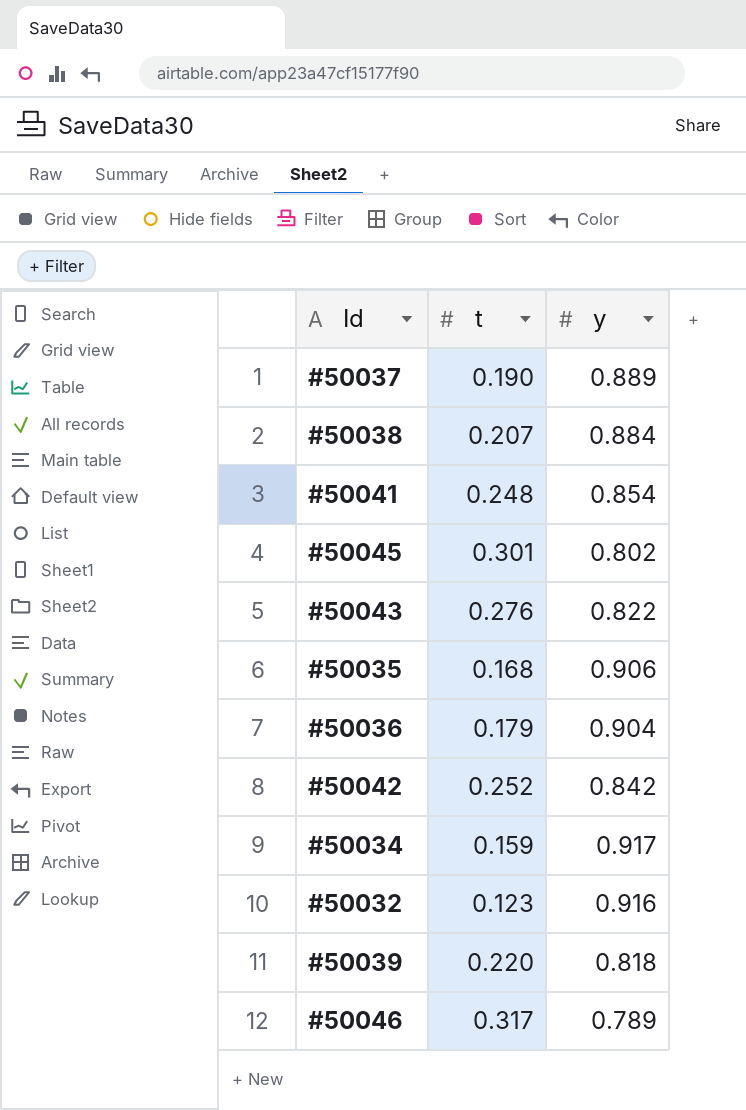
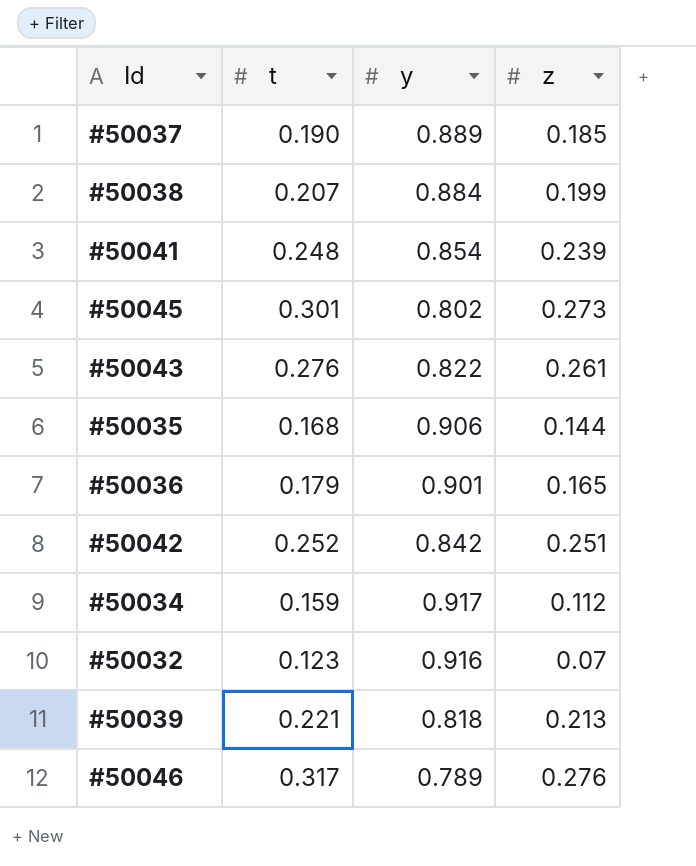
column z | position: none -> 4
#50036 | y: 0.904 -> 0.901
#50039 | t: 0.220 -> 0.221

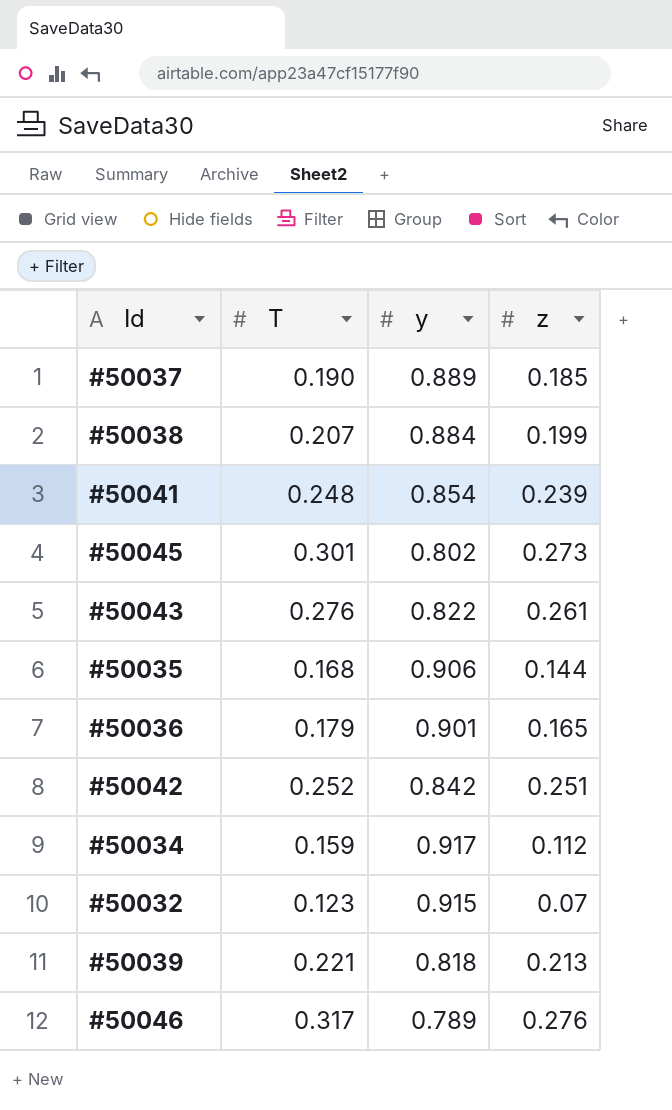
column name: t -> T
#50032 | y: 0.916 -> 0.915

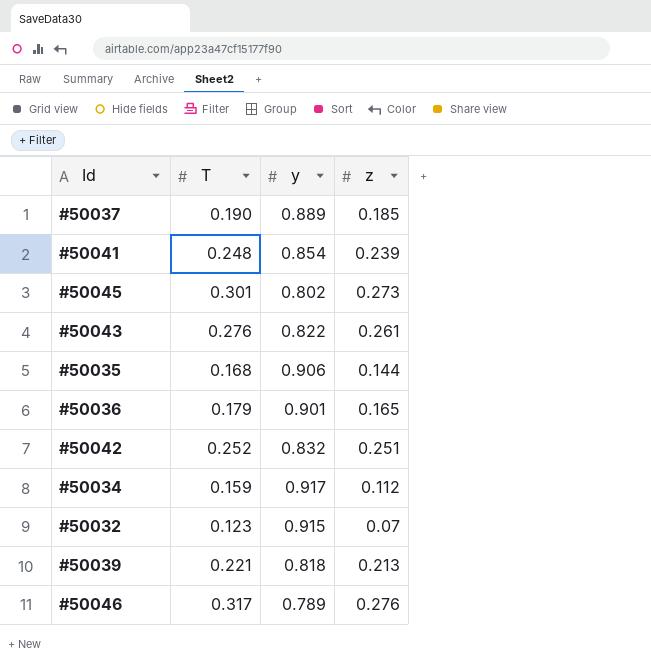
row #50038: 0.207 | 0.884 | 0.199 -> none
#50042 | y: 0.842 -> 0.832

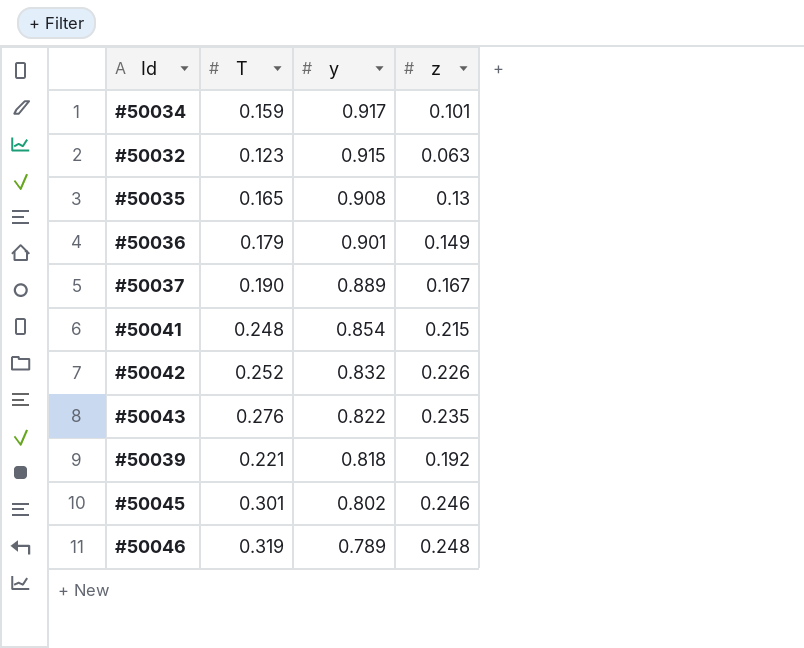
row order: none -> y descending
#50034 | z: 0.112 -> 0.101
#50032 | z: 0.07 -> 0.063
#50035 | T: 0.168 -> 0.165
#50035 | y: 0.906 -> 0.908
#50035 | z: 0.144 -> 0.13
#50036 | z: 0.165 -> 0.149
#50037 | z: 0.185 -> 0.167
#50041 | z: 0.239 -> 0.215
#50042 | z: 0.251 -> 0.226
#50043 | z: 0.261 -> 0.235
#50039 | z: 0.213 -> 0.192
#50045 | z: 0.273 -> 0.246
#50046 | T: 0.317 -> 0.319
#50046 | z: 0.276 -> 0.248

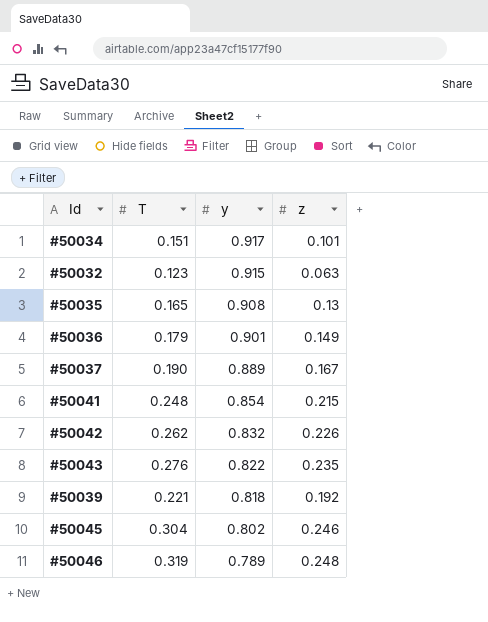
#50034 | T: 0.159 -> 0.151
#50042 | T: 0.252 -> 0.262
#50045 | T: 0.301 -> 0.304

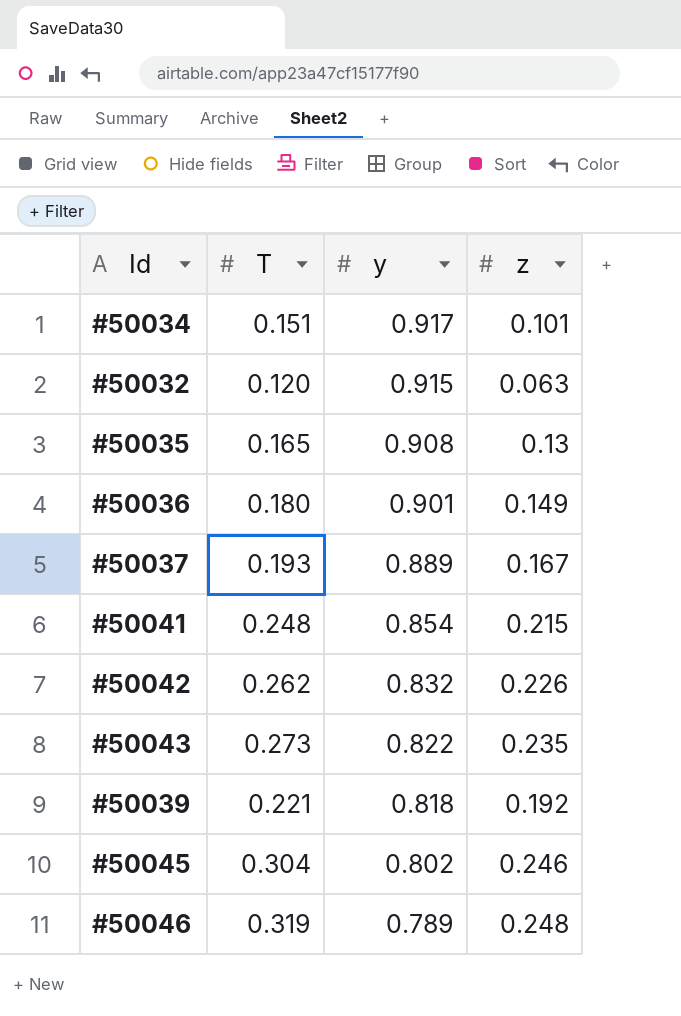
#50032 | T: 0.123 -> 0.120
#50036 | T: 0.179 -> 0.180
#50037 | T: 0.190 -> 0.193
#50043 | T: 0.276 -> 0.273

